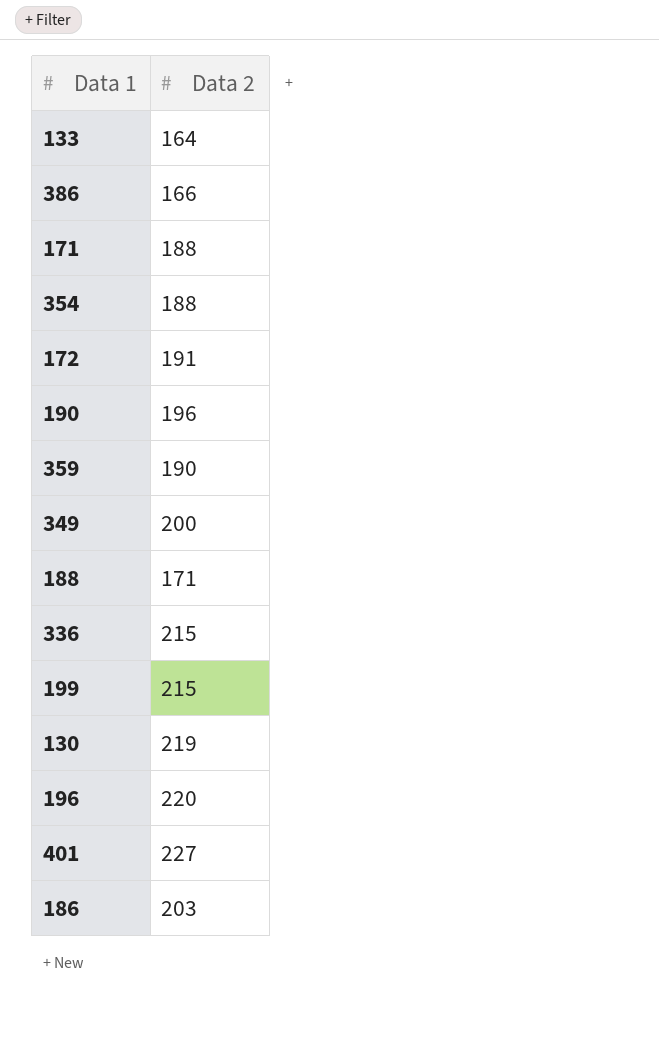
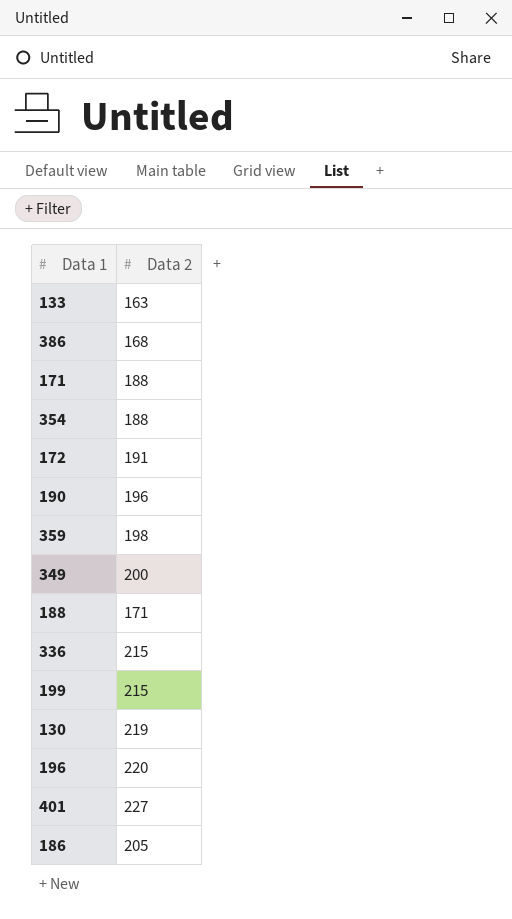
133 | Data 2: 164 -> 163
386 | Data 2: 166 -> 168
359 | Data 2: 190 -> 198
186 | Data 2: 203 -> 205

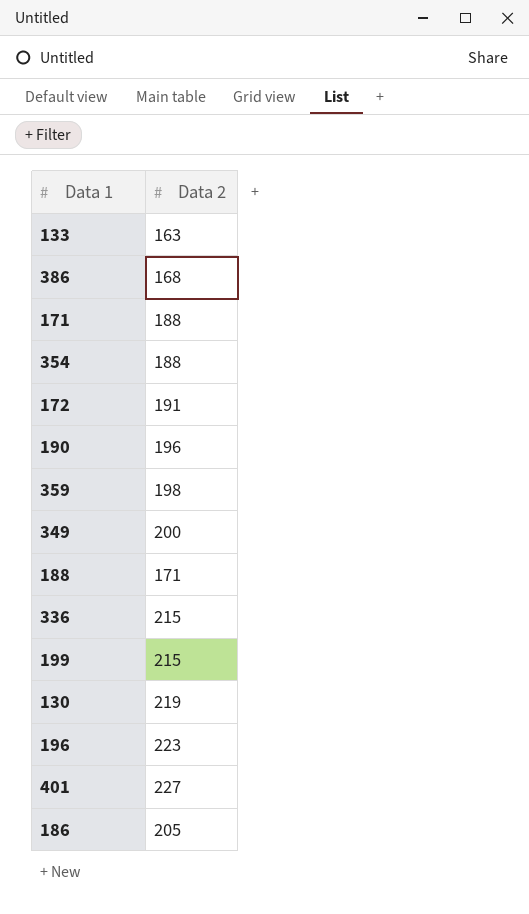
196 | Data 2: 220 -> 223

